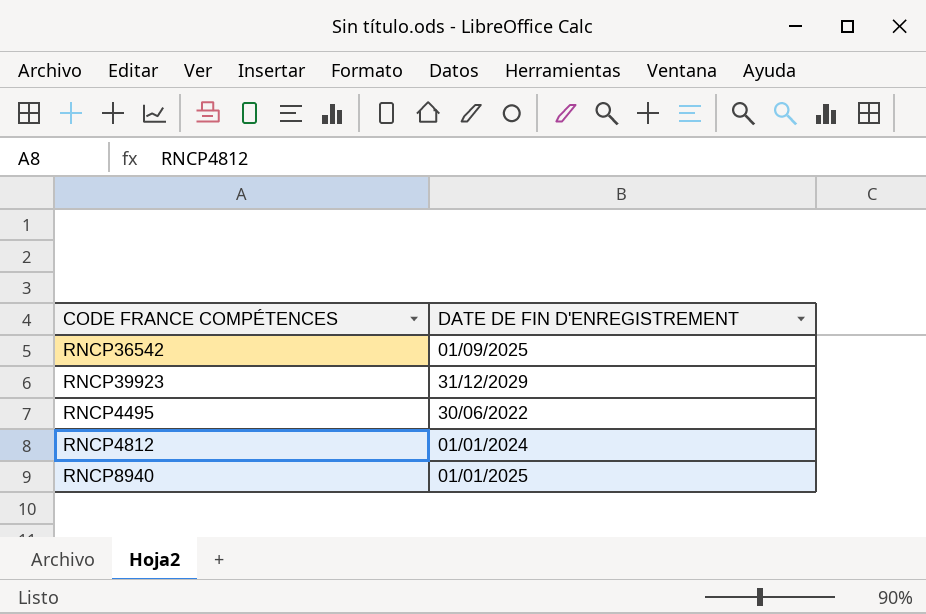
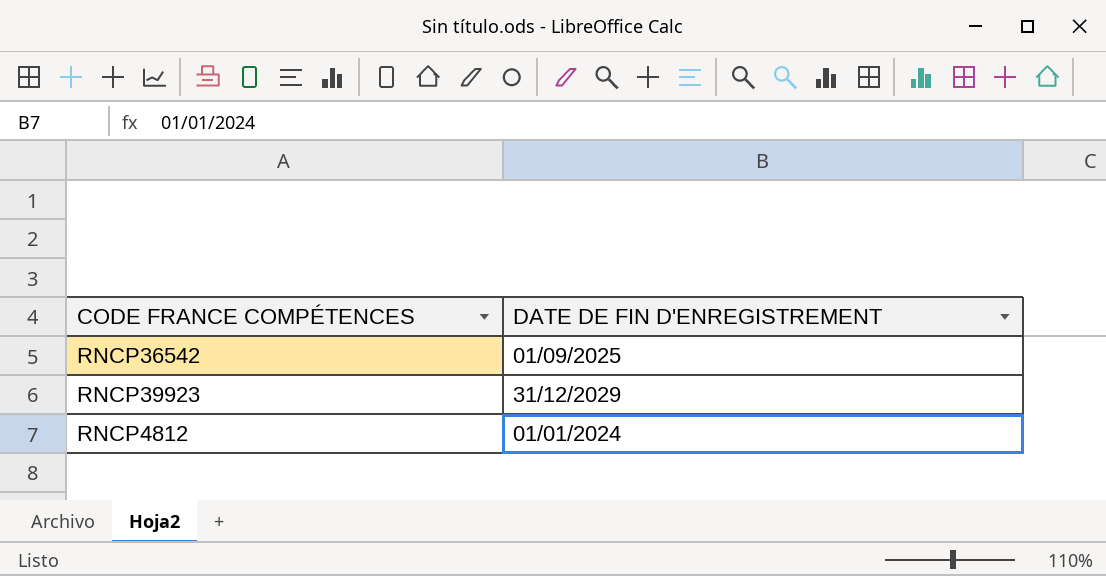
row RNCP4495: 30/06/2022 -> none
row RNCP8940: 01/01/2025 -> none

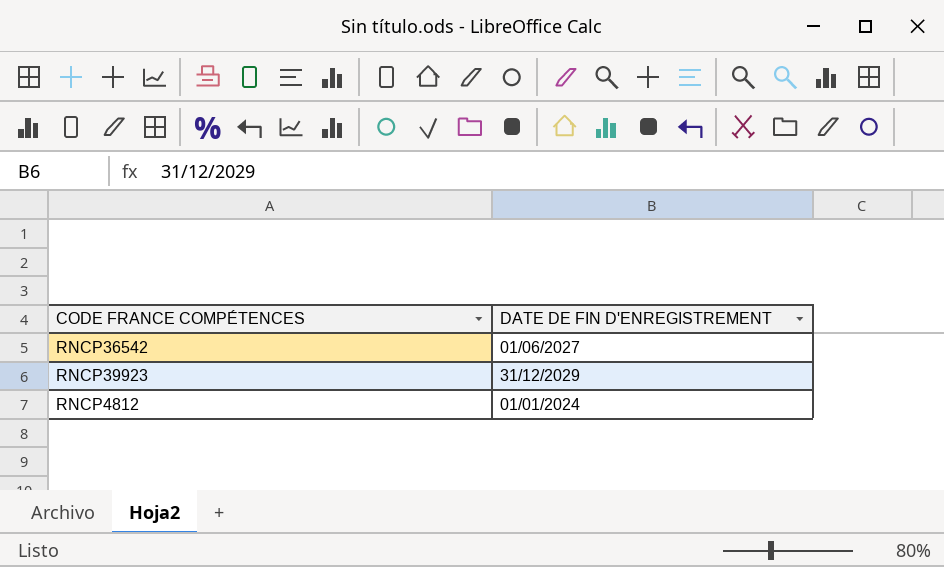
RNCP36542 | DATE DE FIN D'ENREGISTREMENT: 01/09/2025 -> 01/06/2027

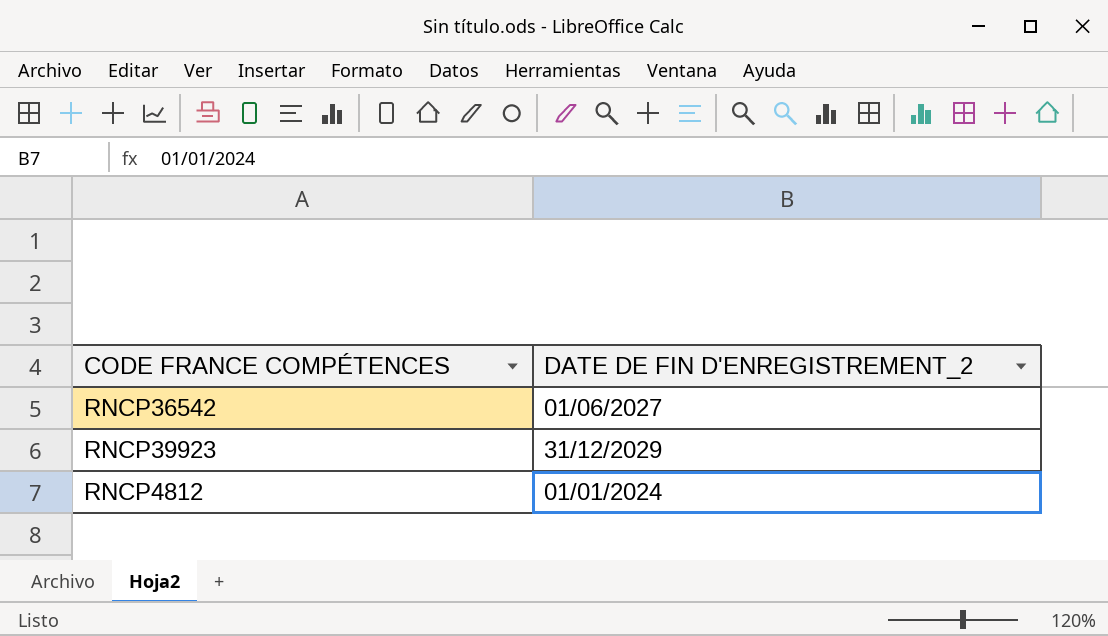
column name: DATE DE FIN D'ENREGISTREMENT -> DATE DE FIN D'ENREGISTREMENT_2

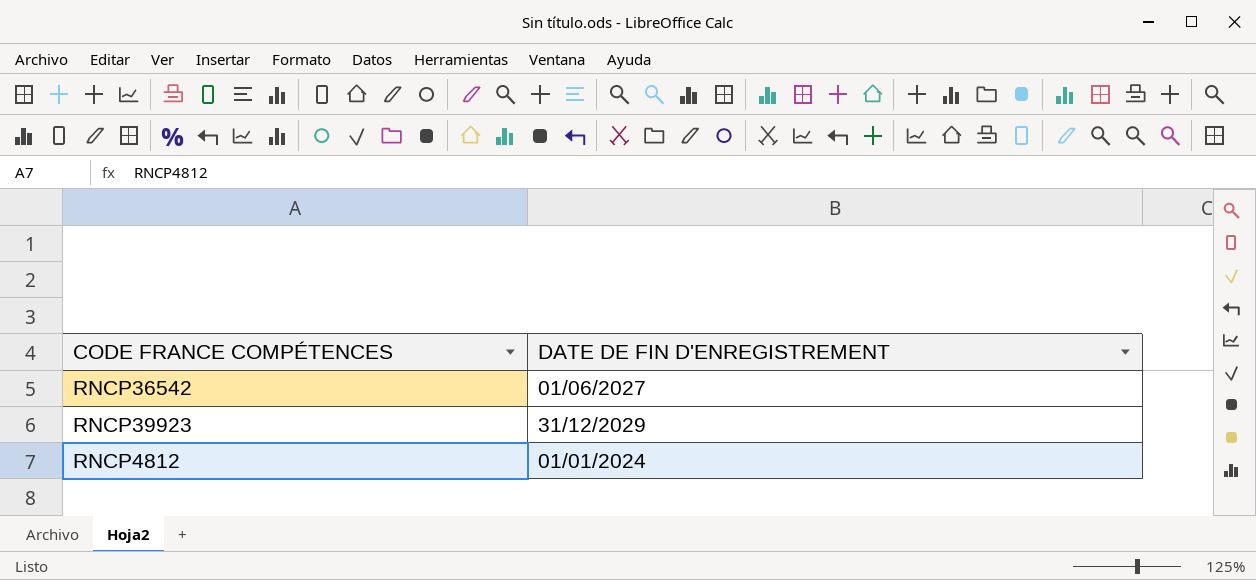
column name: DATE DE FIN D'ENREGISTREMENT_2 -> DATE DE FIN D'ENREGISTREMENT

